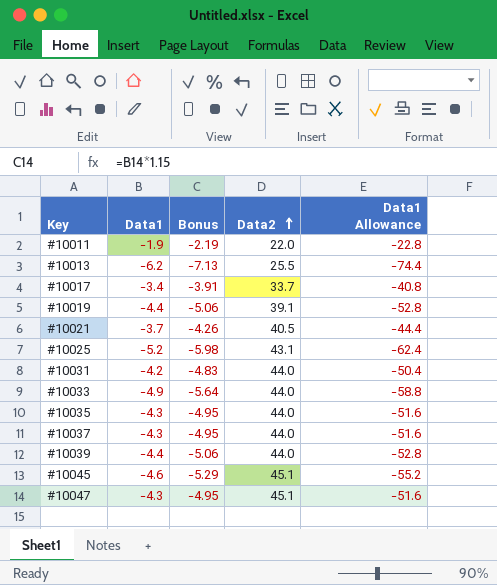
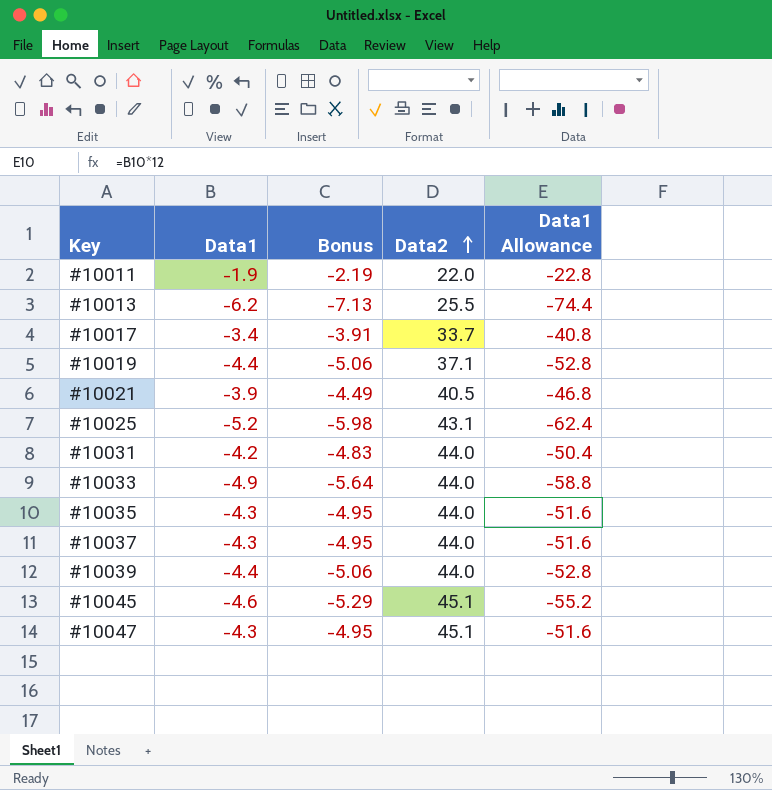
#10019 | Data2: 39.1 -> 37.1
#10021 | Data1: -3.7 -> -3.9
#10021 | Bonus: -4.26 -> -4.49
#10021 | Data1 Allowance: -44.4 -> -46.8

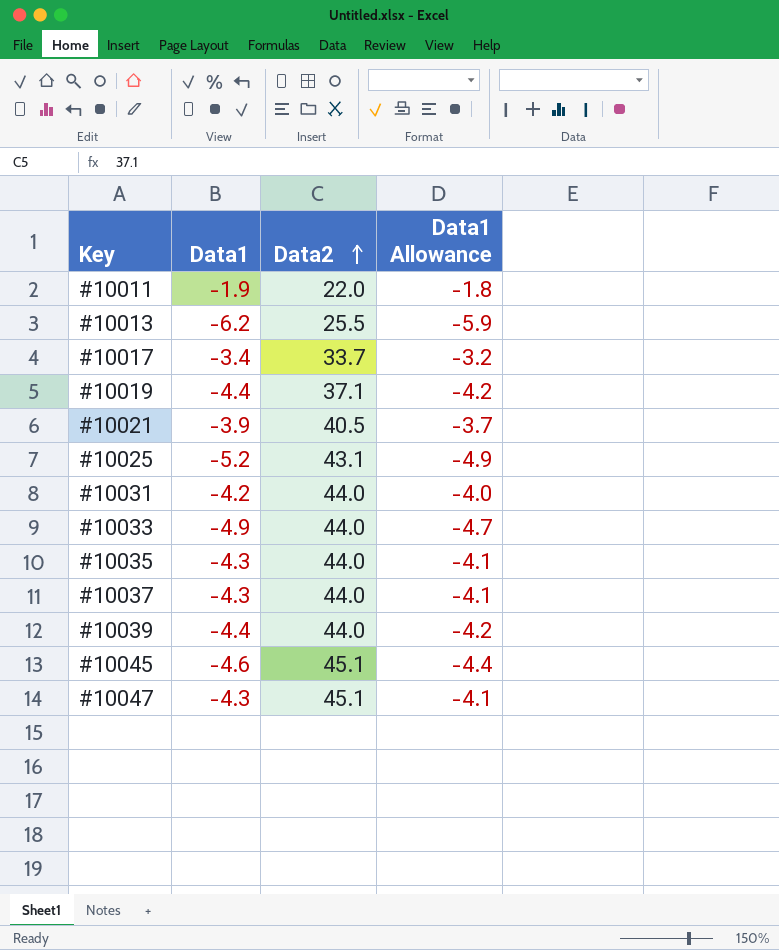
column Bonus | formula: [Data1] * 1.15 -> none
column Data1 Allowance | formula: [Data1] * 12 -> [Data1] * 0.95

